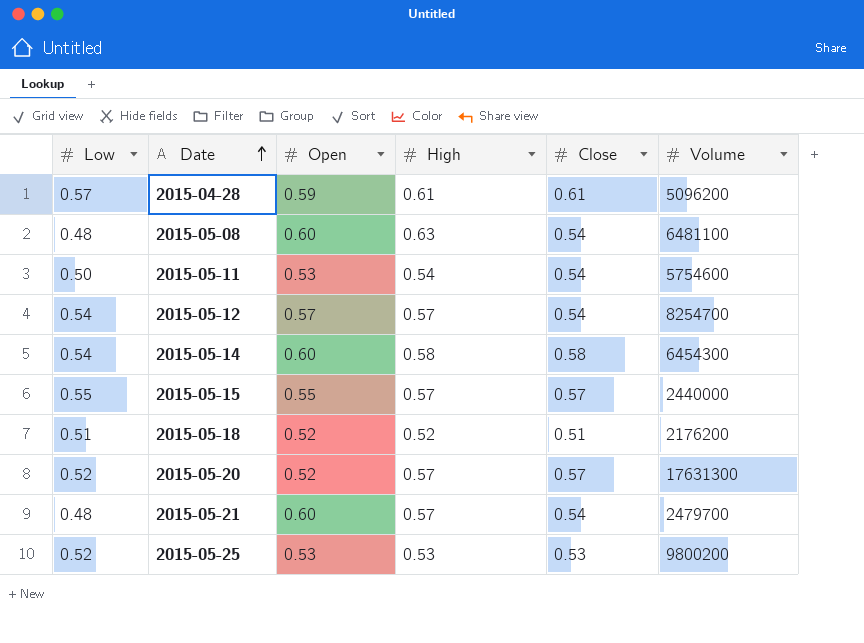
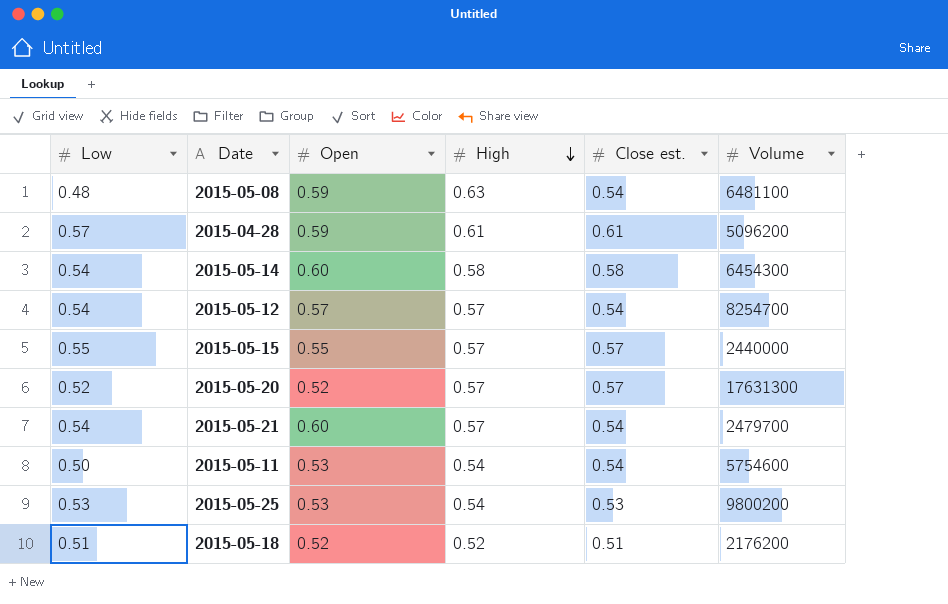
row order: Date ascending -> High descending
column name: Close -> Close est.
2015-05-08 | Open: 0.60 -> 0.59
2015-05-21 | Low: 0.48 -> 0.54
2015-05-25 | Low: 0.52 -> 0.53
2015-05-25 | High: 0.53 -> 0.54

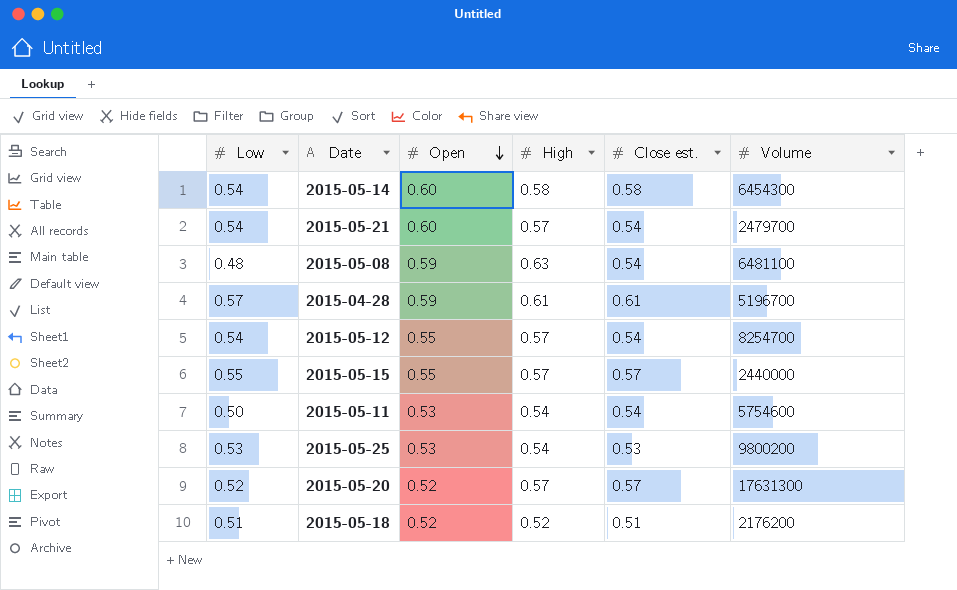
row order: High descending -> Open descending
2015-04-28 | Volume: 5096200 -> 5196700
2015-05-12 | Open: 0.57 -> 0.55

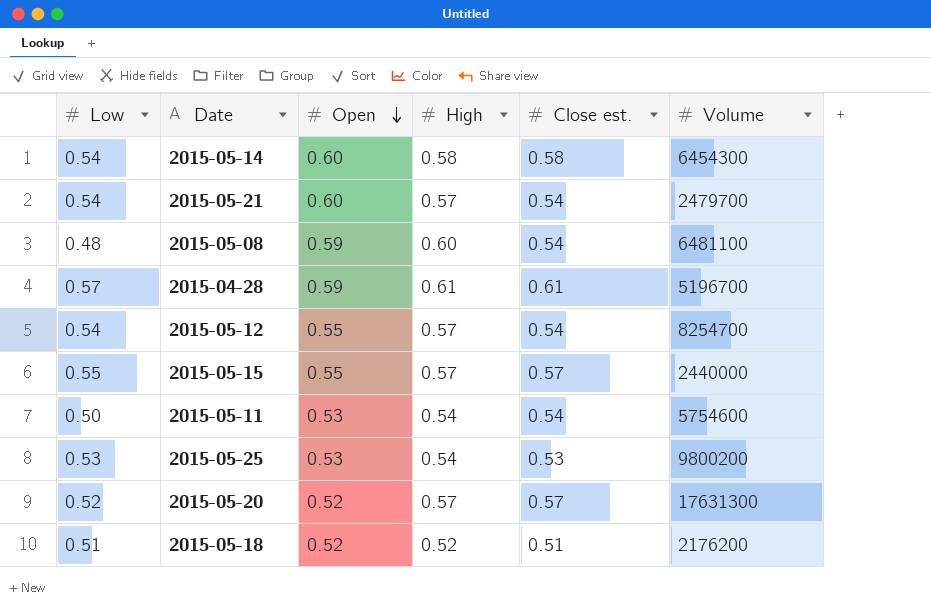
2015-05-08 | High: 0.63 -> 0.60

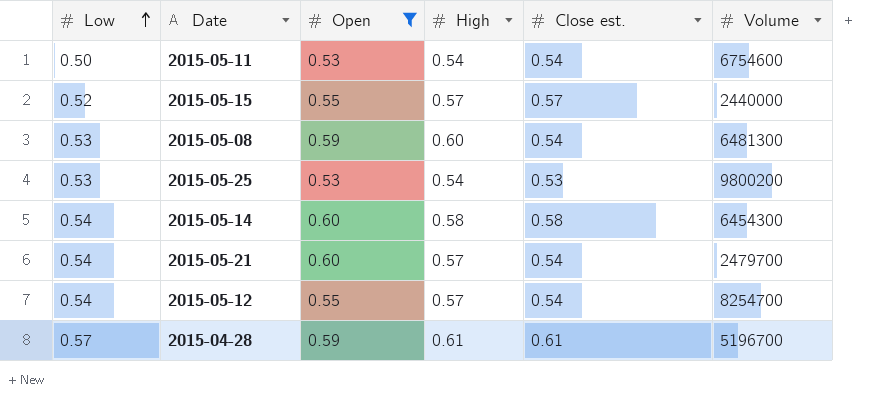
filter: none -> Open != 0.52
row order: Open descending -> Low ascending
2015-05-11 | Volume: 5754600 -> 6754600
2015-05-15 | Low: 0.55 -> 0.52
2015-05-08 | Low: 0.48 -> 0.53
2015-05-08 | Volume: 6481100 -> 6481300

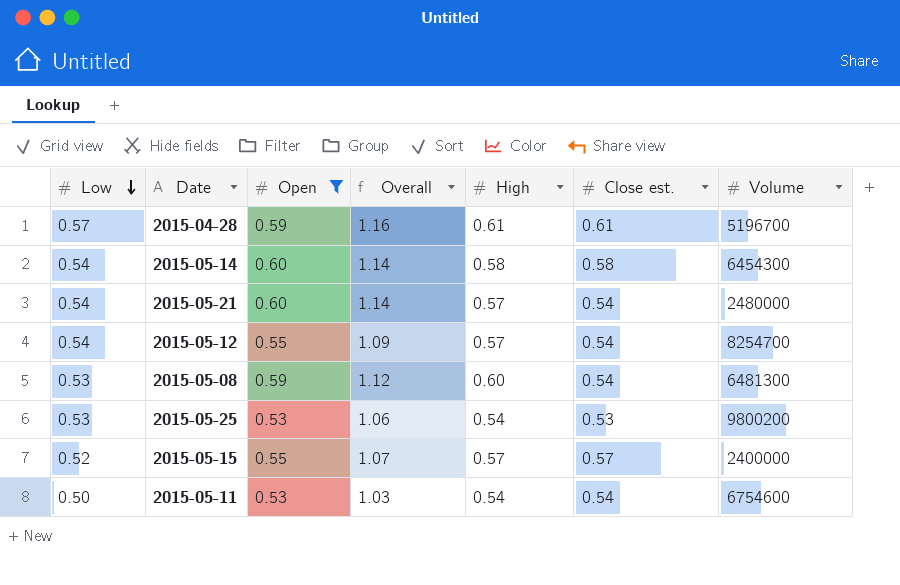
row order: Low ascending -> Low descending
column Overall | formula: none -> [Low] + [Open]
2015-05-21 | Volume: 2479700 -> 2480000
2015-05-15 | Volume: 2440000 -> 2400000

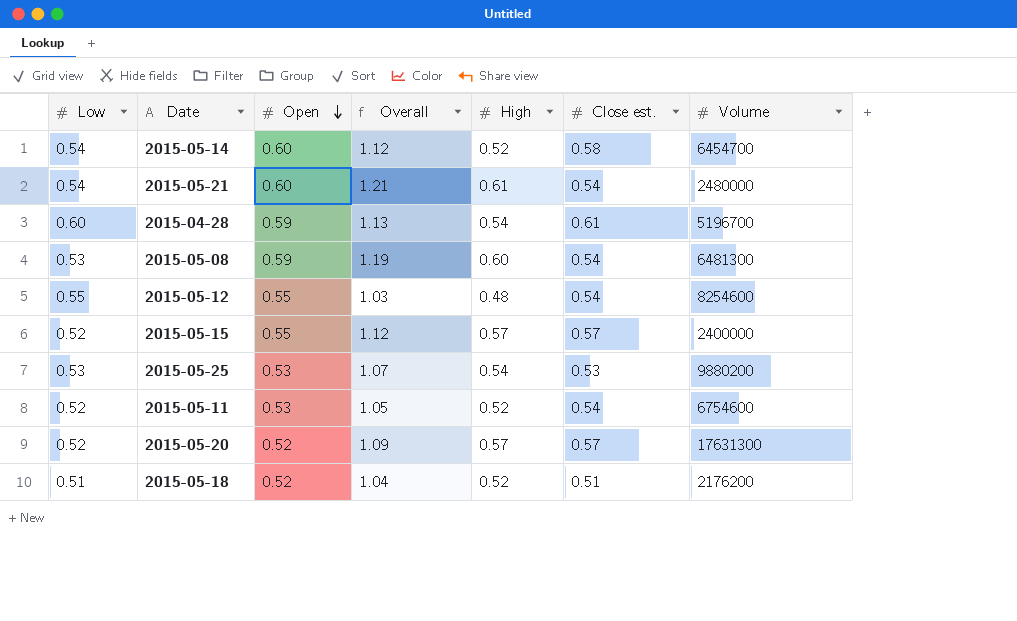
filter: Open != 0.52 -> none
row order: Low descending -> Open descending
column Overall | formula: [Low] + [Open] -> [Open] + [High]
2015-05-14 | High: 0.58 -> 0.52
2015-05-14 | Volume: 6454300 -> 6454700
2015-05-21 | High: 0.57 -> 0.61
2015-04-28 | Low: 0.57 -> 0.60
2015-04-28 | High: 0.61 -> 0.54
2015-05-12 | Low: 0.54 -> 0.55
2015-05-12 | High: 0.57 -> 0.48
2015-05-12 | Volume: 8254700 -> 8254600
2015-05-25 | Volume: 9800200 -> 9880200
2015-05-11 | Low: 0.50 -> 0.52
2015-05-11 | High: 0.54 -> 0.52

